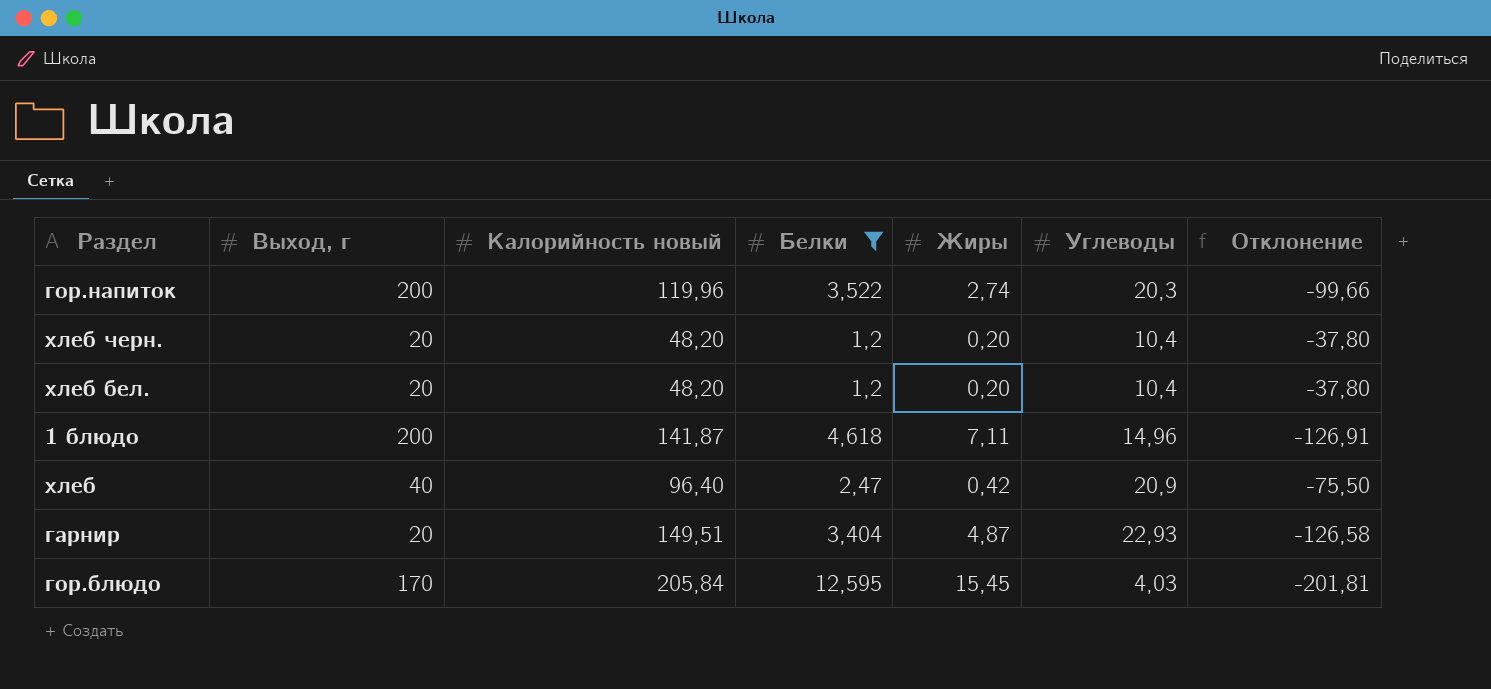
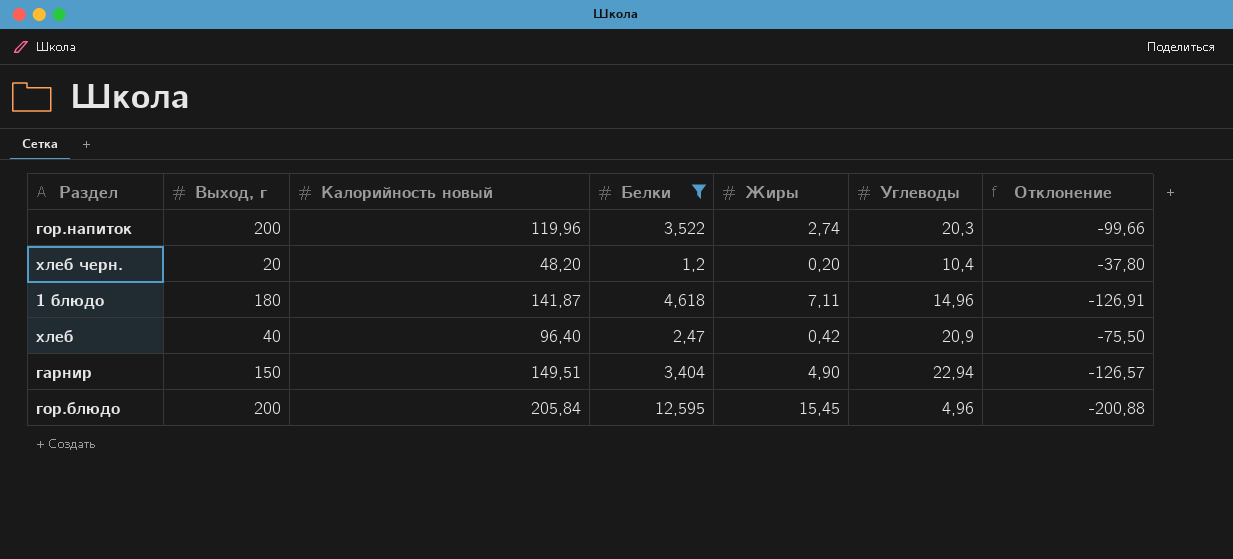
row хлеб бел.: 20 | 48,20 | 1,2 | 0,20 | 10,4 | -37,80 -> none
1 блюдо | Выход, г: 200 -> 180
гарнир | Выход, г: 20 -> 150
гарнир | Жиры: 4,87 -> 4,90
гарнир | Углеводы: 22,93 -> 22,94
гарнир | Отклонение: -126,58 -> -126,57
гор.блюдо | Выход, г: 170 -> 200
гор.блюдо | Углеводы: 4,03 -> 4,96
гор.блюдо | Отклонение: -201,81 -> -200,88

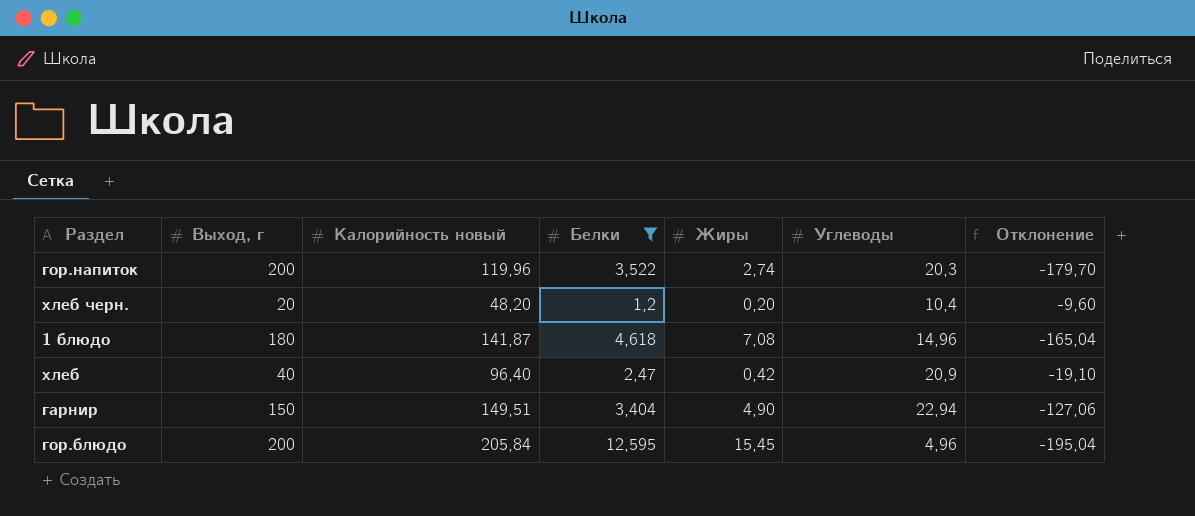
column Отклонение | formula: [Углеводы] - [Калорийность новый] -> [Углеводы] - [Выход, г]
1 блюдо | Жиры: 7,11 -> 7,08

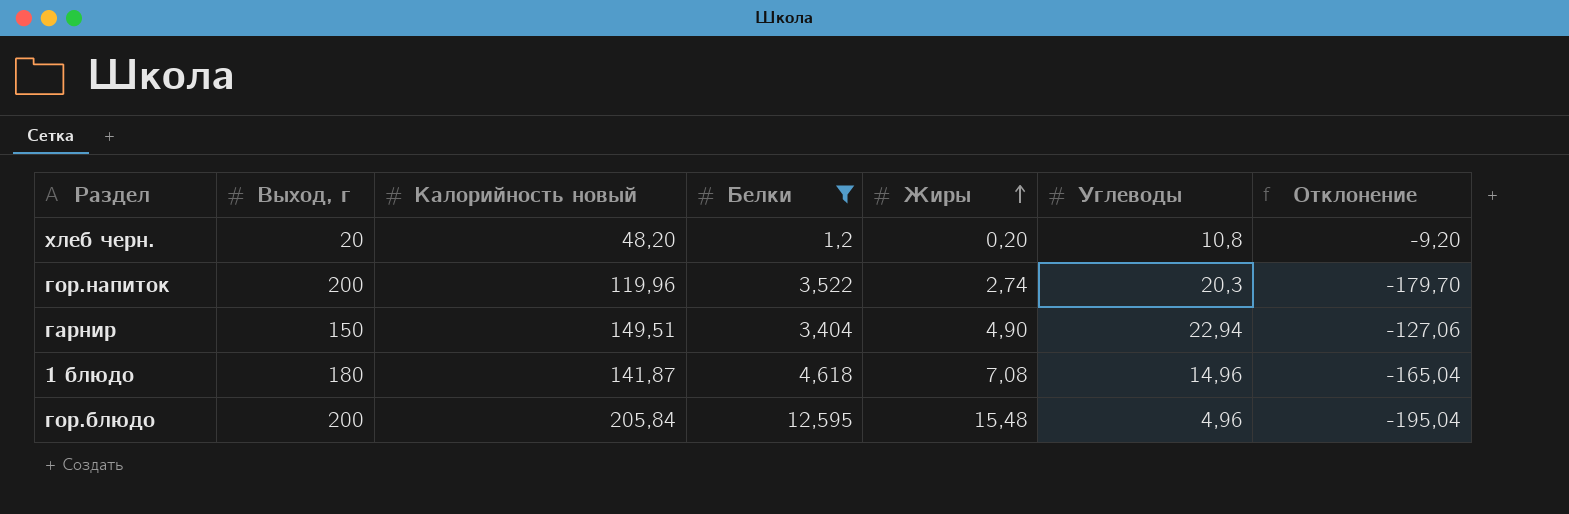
row order: none -> Жиры ascending
row хлеб: 40 | 96,40 | 2,47 | 0,42 | 20,9 | -19,10 -> none
хлеб черн. | Углеводы: 10,4 -> 10,8
хлеб черн. | Отклонение: -9,60 -> -9,20
гор.блюдо | Жиры: 15,45 -> 15,48

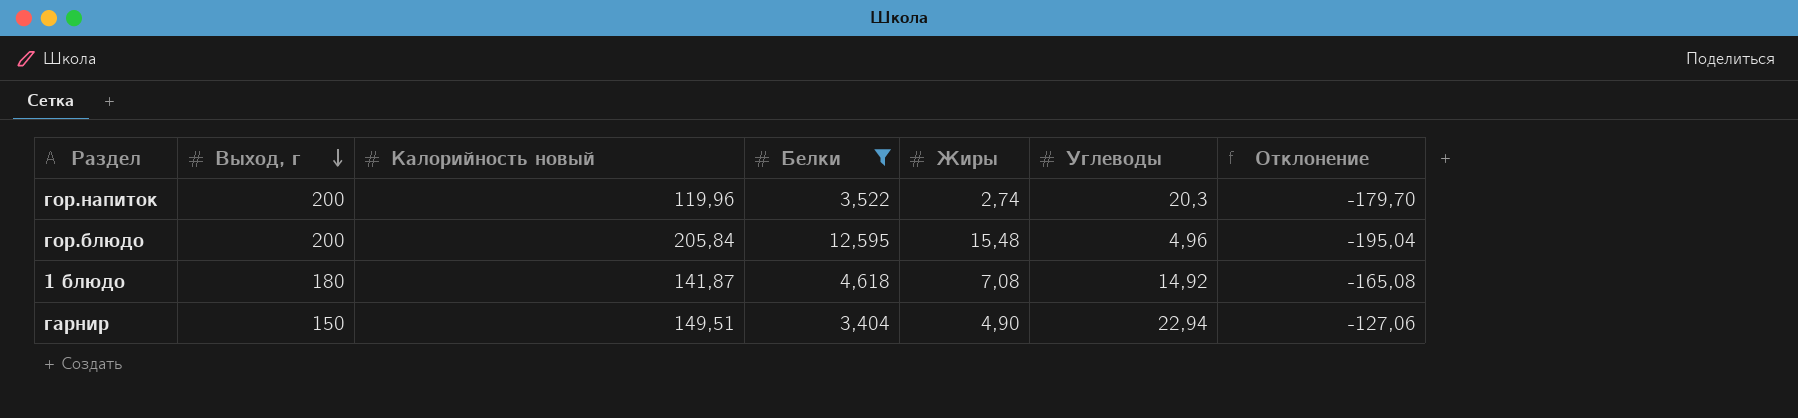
row order: Жиры ascending -> Выход, г descending
row хлеб черн.: 20 | 48,20 | 1,2 | 0,20 | 10,8 | -9,20 -> none
1 блюдо | Углеводы: 14,96 -> 14,92
1 блюдо | Отклонение: -165,04 -> -165,08

